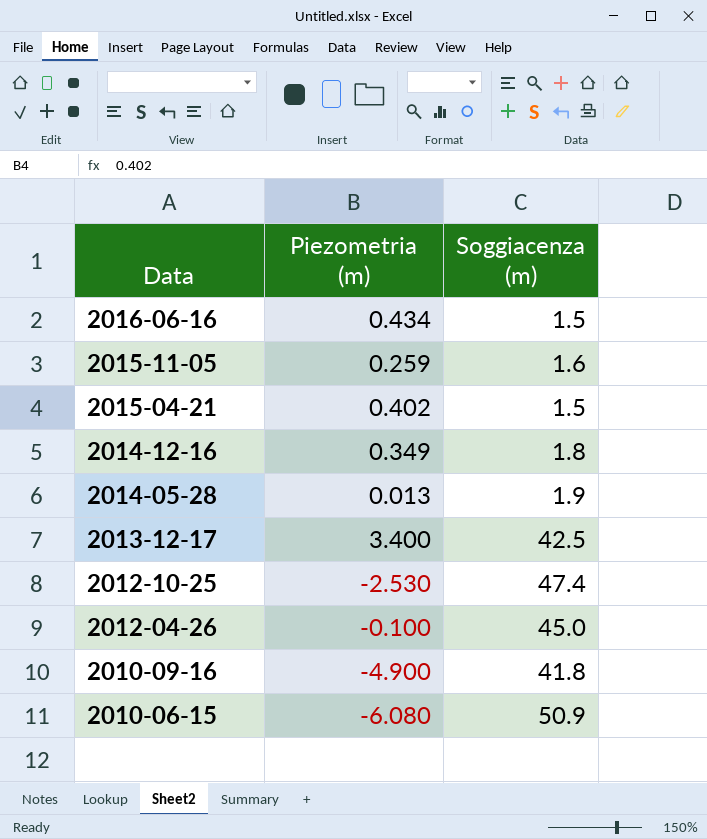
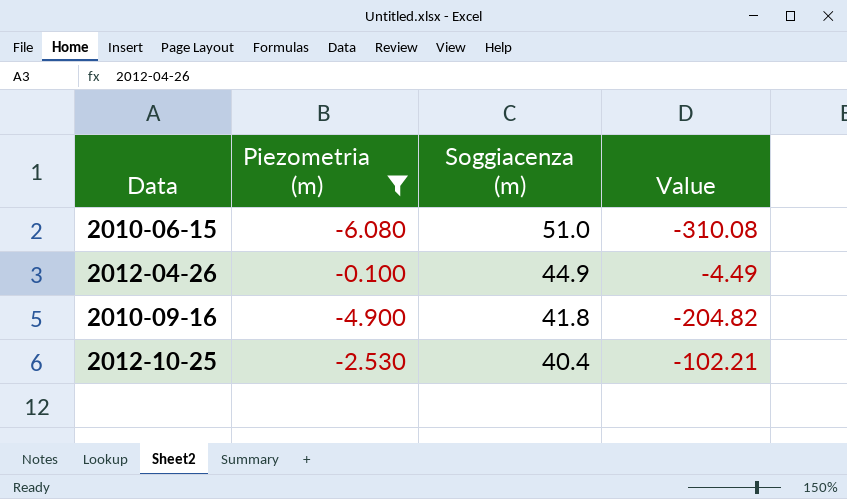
filter: none -> Piezometria (m) <= -0.100
row order: Data descending -> Soggiacenza (m) descending
column Value | formula: none -> [Piezometria (m)] * [Soggiacenza (m)]
2010-06-15 | Soggiacenza (m): 50.9 -> 51.0
2012-04-26 | Soggiacenza (m): 45.0 -> 44.9
2012-10-25 | Soggiacenza (m): 47.4 -> 40.4

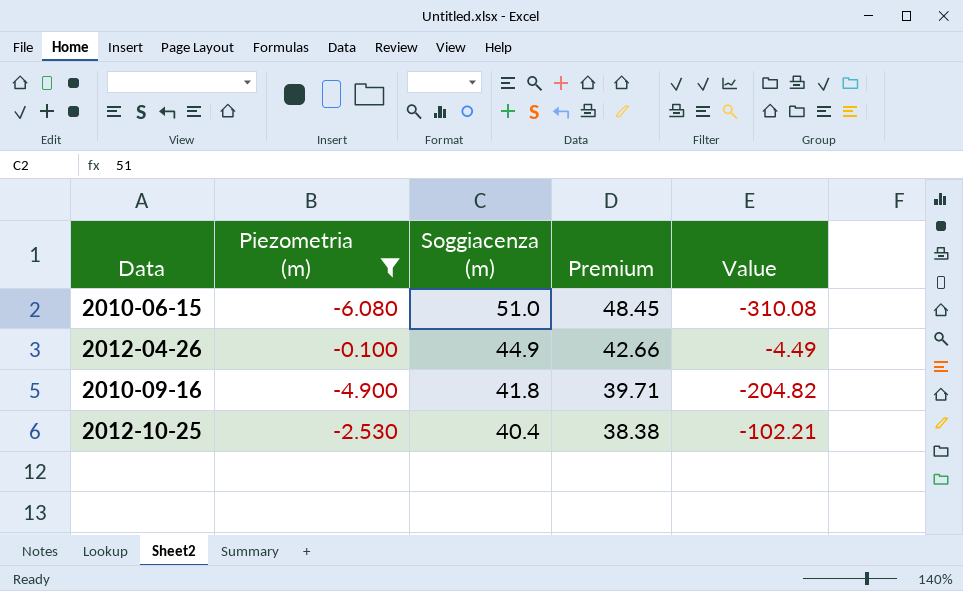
column Premium | formula: none -> [Soggiacenza (m)] * 0.95

